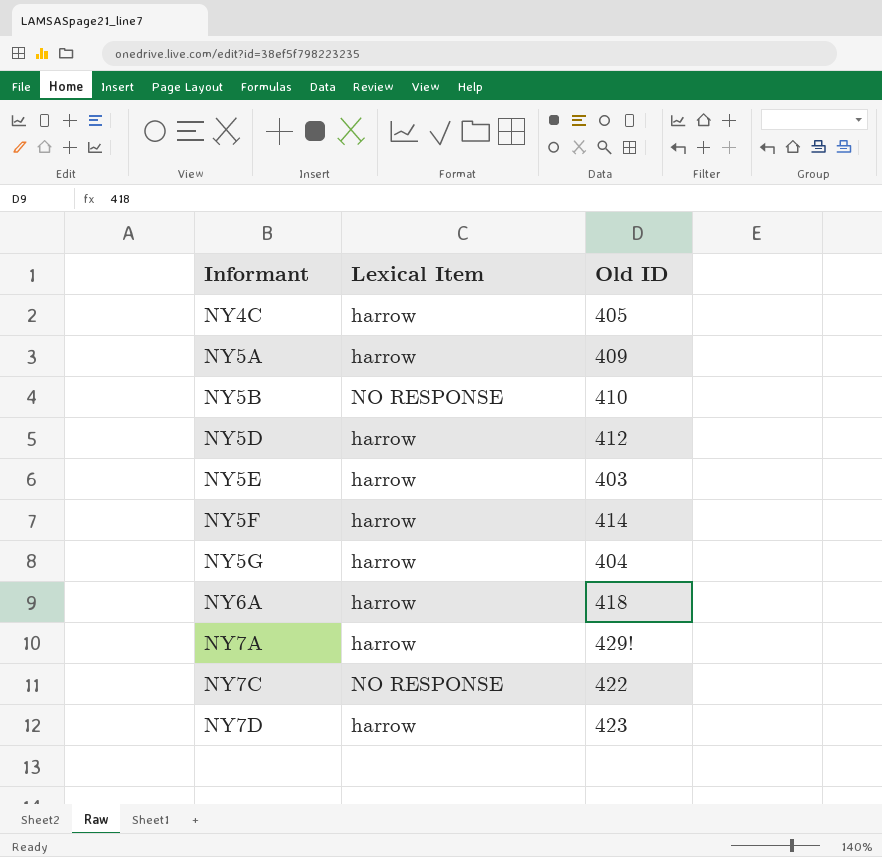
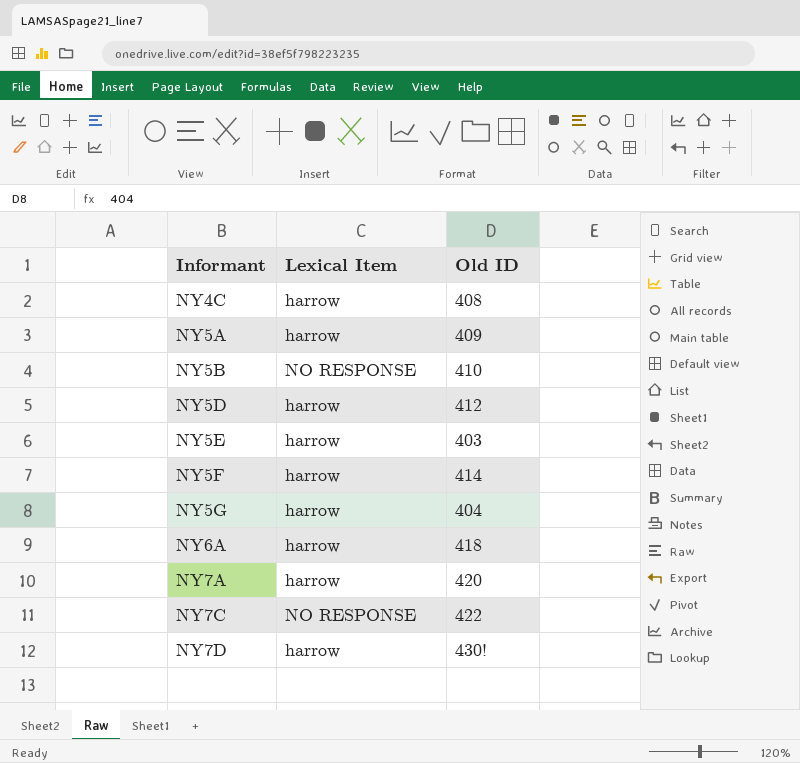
NY4C | Old ID: 405 -> 408
NY7A | Old ID: 429! -> 420
NY7D | Old ID: 423 -> 430!

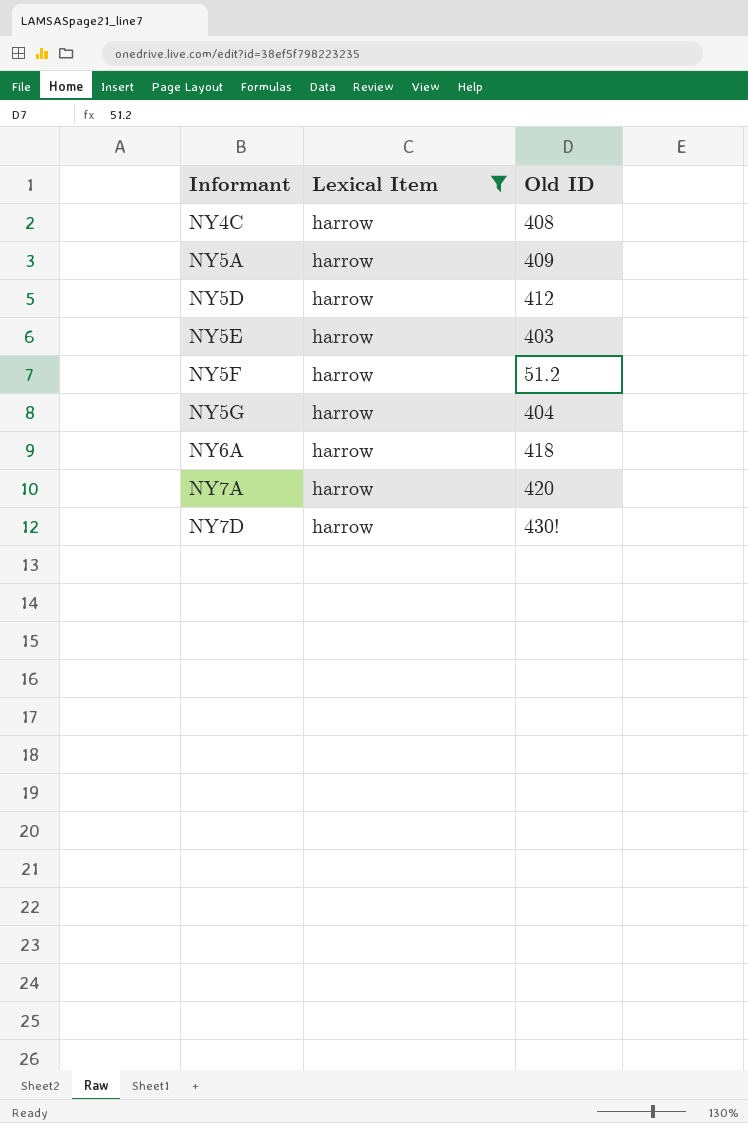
filter: none -> Lexical Item = harrow
NY5F | Old ID: 414 -> 51.2

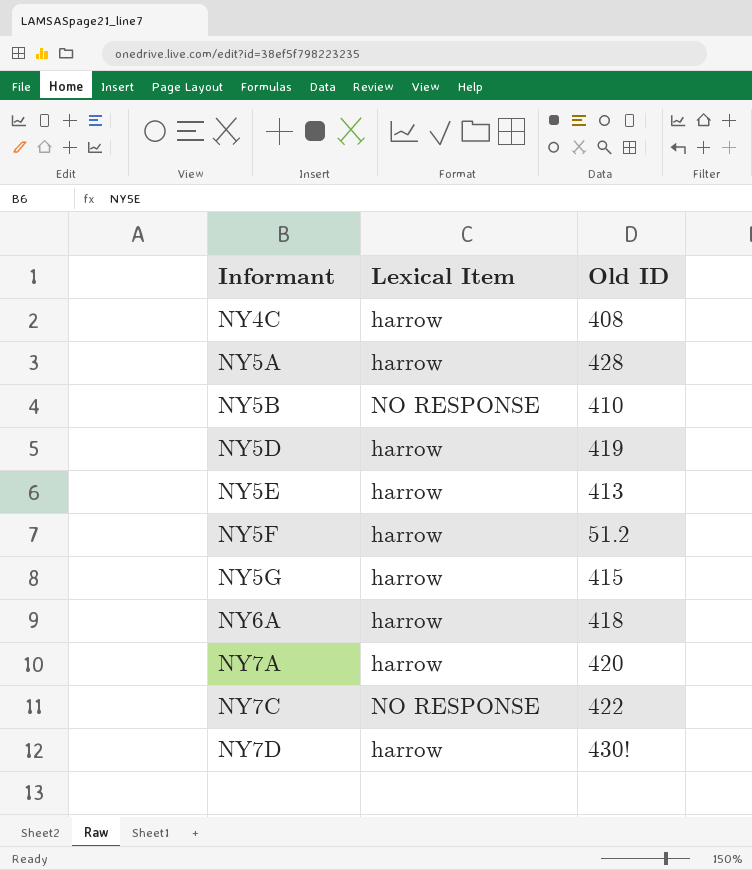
filter: Lexical Item = harrow -> none
NY5A | Old ID: 409 -> 428
NY5D | Old ID: 412 -> 419
NY5E | Old ID: 403 -> 413
NY5G | Old ID: 404 -> 415

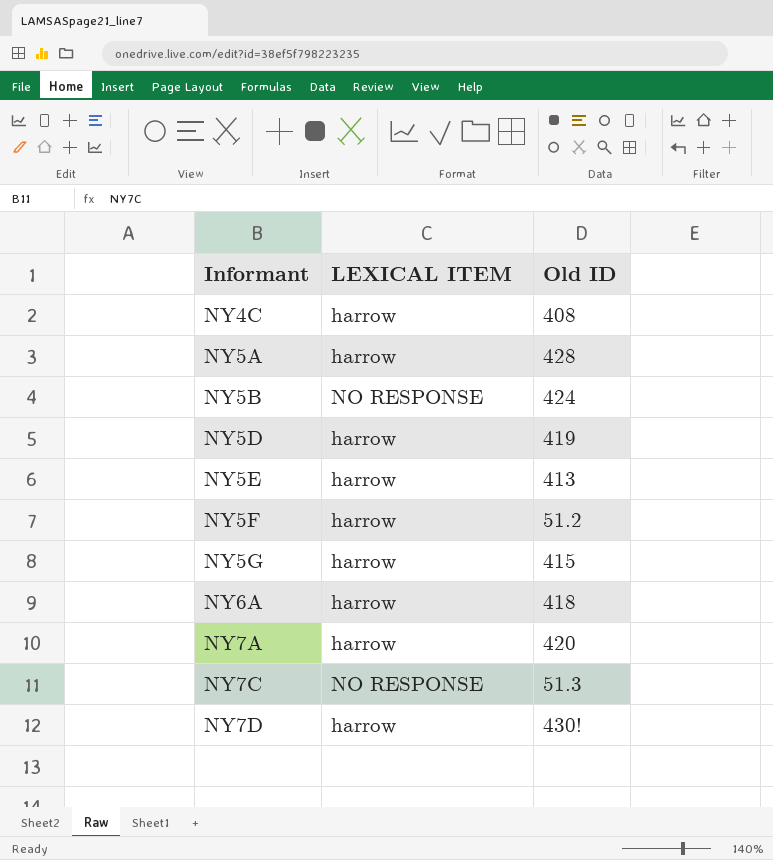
column name: Lexical Item -> LEXICAL ITEM
NY5B | Old ID: 410 -> 424
NY7C | Old ID: 422 -> 51.3

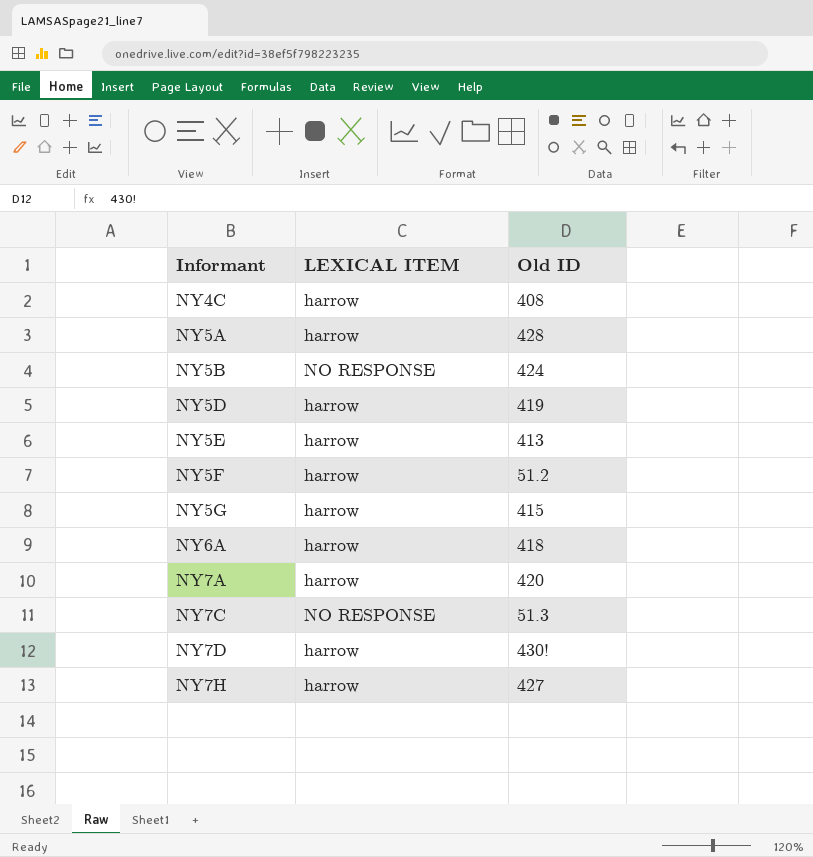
row NY7H: none -> harrow | 427

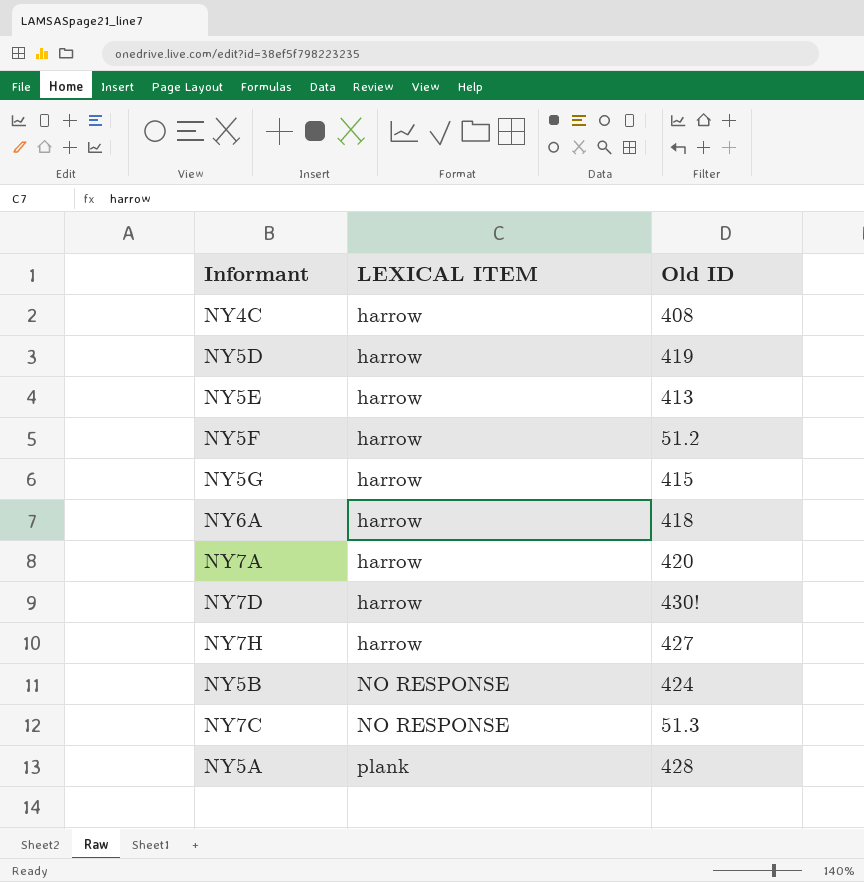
row order: Informant ascending -> LEXICAL ITEM ascending
NY5A | LEXICAL ITEM: harrow -> plank

